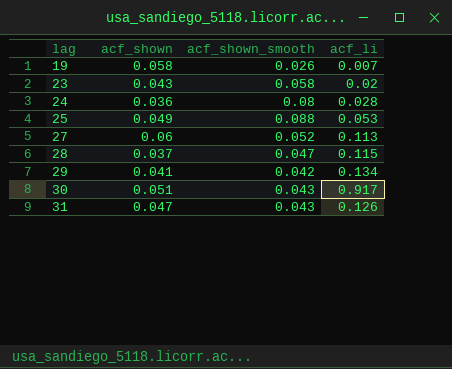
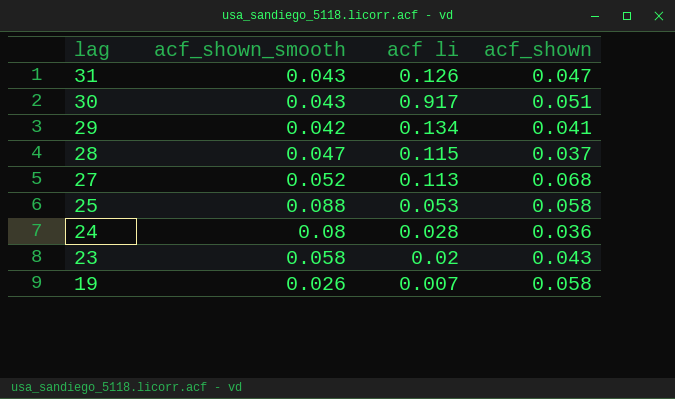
row order: lag ascending -> lag descending
column name: acf_li -> acf li
column acf_shown | position: 2 -> 4
27 | acf_shown: 0.06 -> 0.068
25 | acf_shown: 0.049 -> 0.058

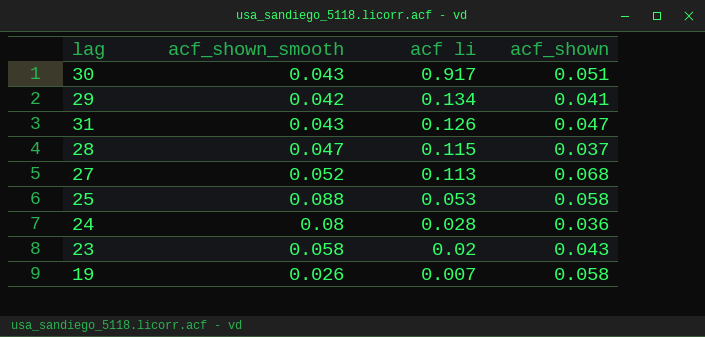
row order: lag descending -> acf li descending

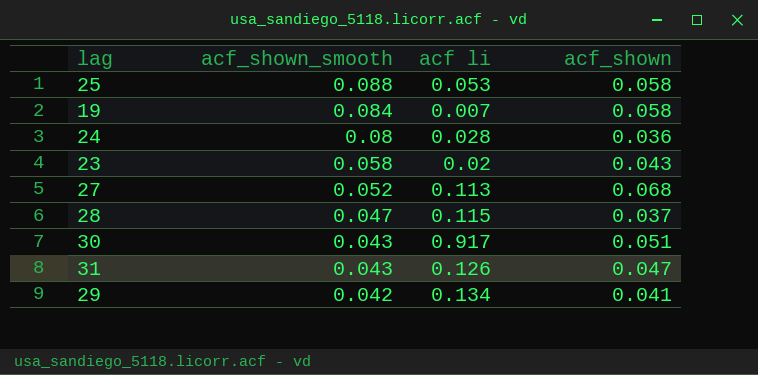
row order: acf li descending -> acf_shown_smooth descending
19 | acf_shown_smooth: 0.026 -> 0.084

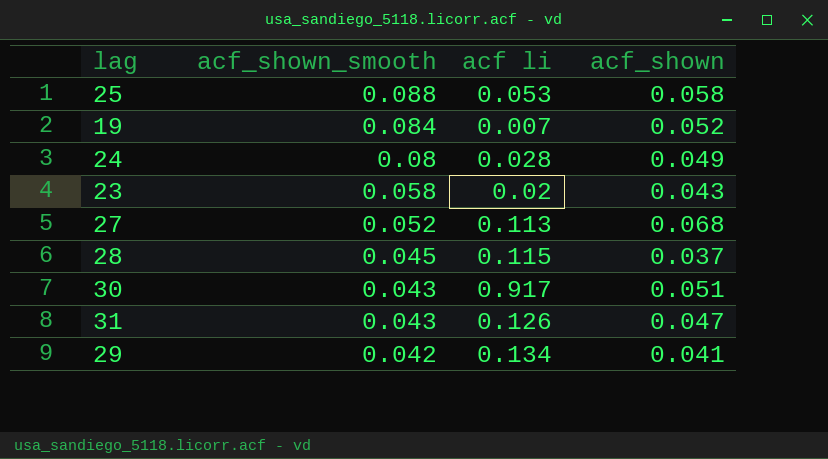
19 | acf_shown: 0.058 -> 0.052
24 | acf_shown: 0.036 -> 0.049
28 | acf_shown_smooth: 0.047 -> 0.045

